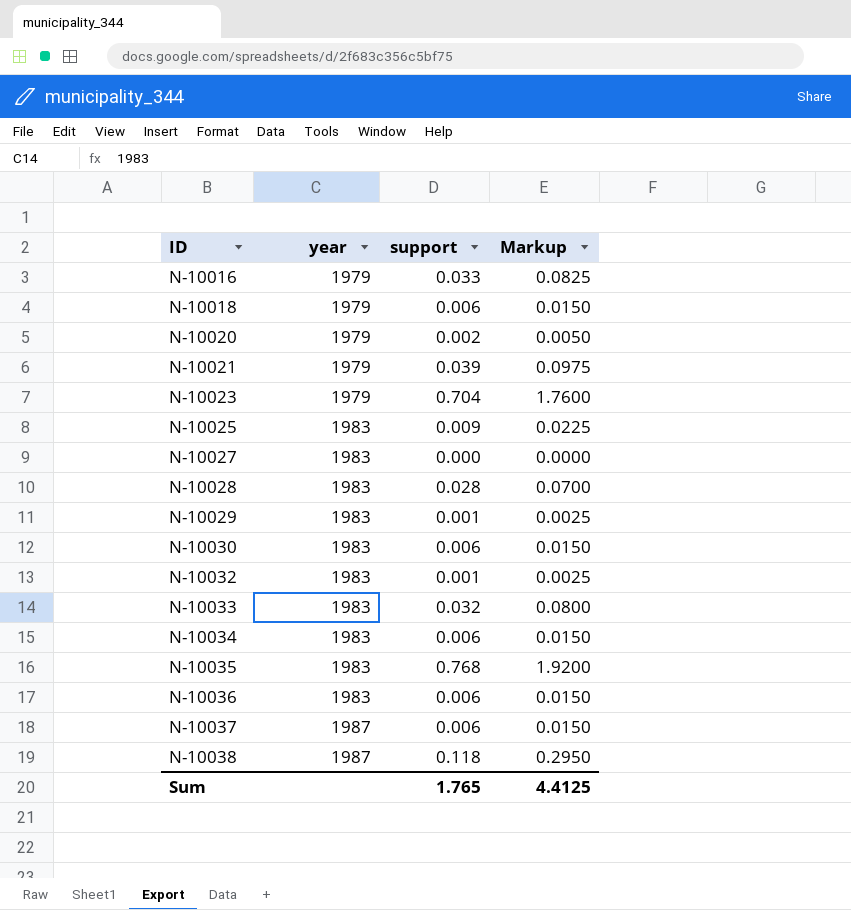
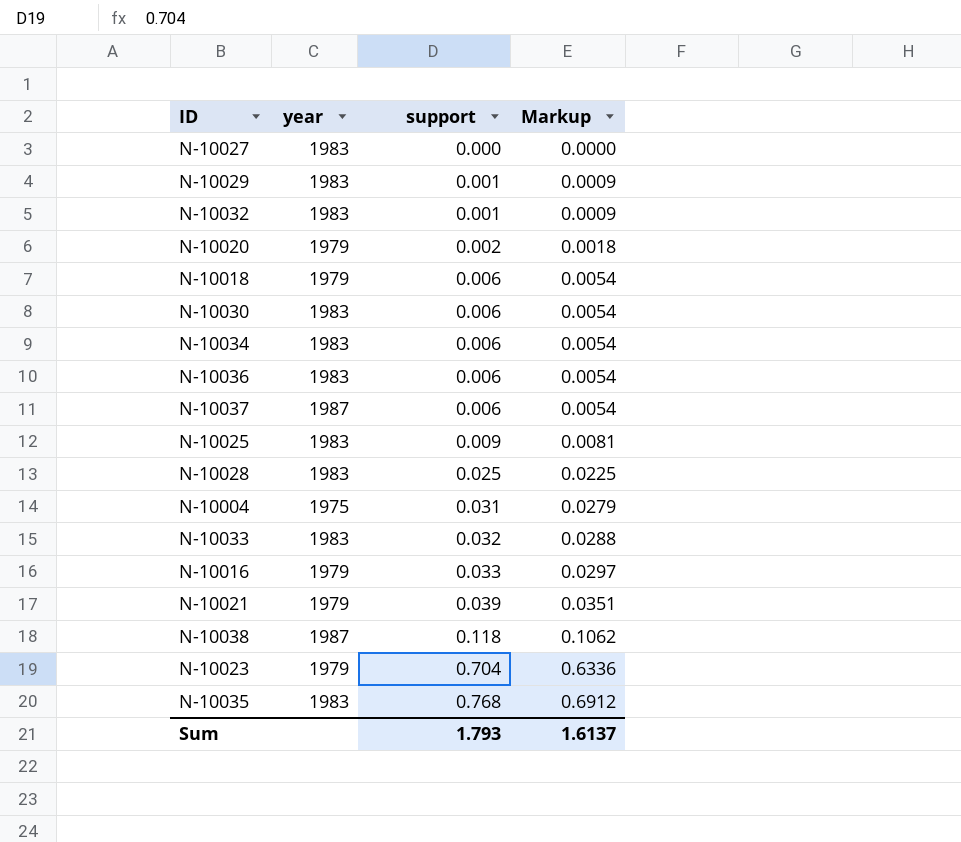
row order: ID ascending -> support ascending
column Markup | formula: [support] * 2.5 -> [support] * 0.9
N-10028 | support: 0.028 -> 0.025
row N-10004: none -> 1975 | 0.031 | 0.0279
Sum | support: 1.765 -> 1.793
Sum | Markup: 4.4125 -> 1.6137

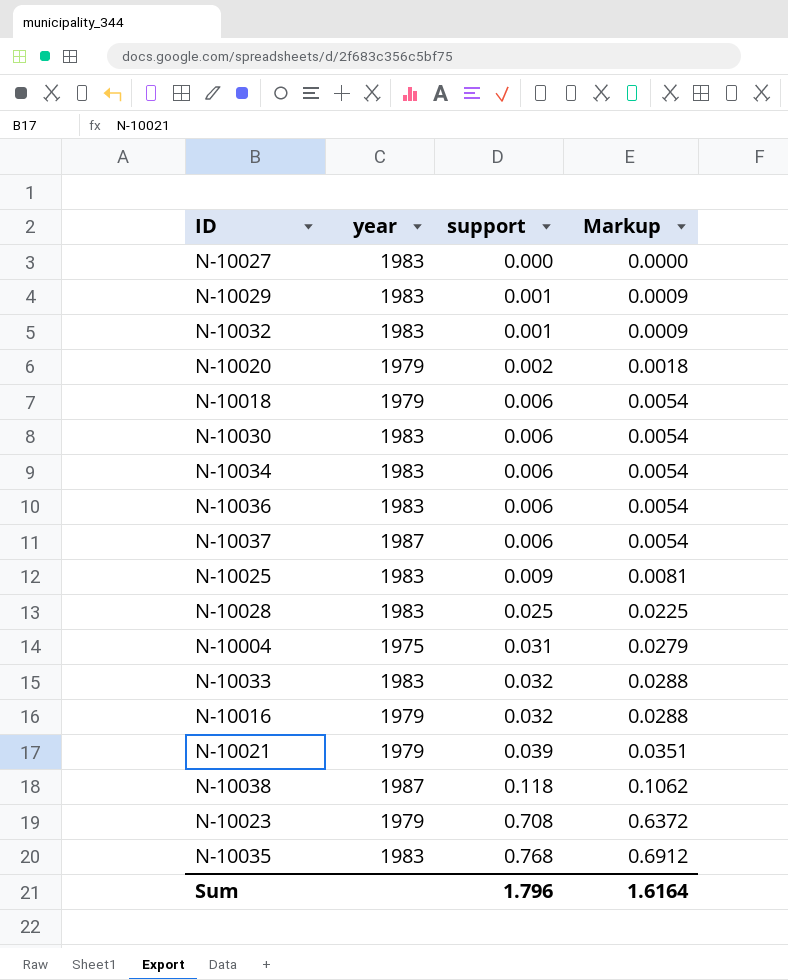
N-10016 | support: 0.033 -> 0.032
N-10016 | Markup: 0.0297 -> 0.0288
N-10023 | support: 0.704 -> 0.708
N-10023 | Markup: 0.6336 -> 0.6372
Sum | support: 1.793 -> 1.796
Sum | Markup: 1.6137 -> 1.6164

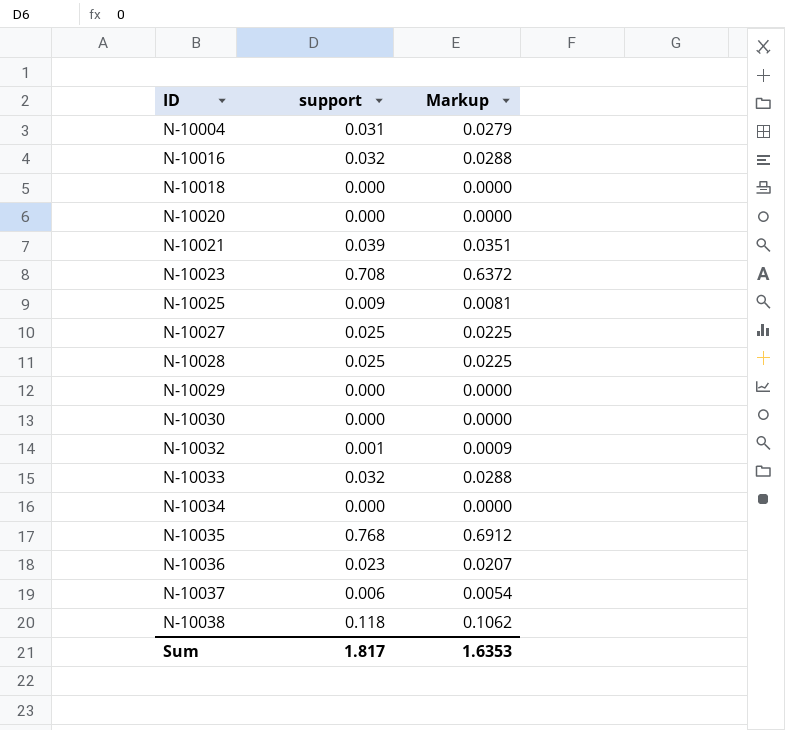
row order: support ascending -> ID ascending
column year | position: 2 -> none
N-10018 | support: 0.006 -> 0.000
N-10018 | Markup: 0.0054 -> 0.0000
N-10020 | support: 0.002 -> 0.000
N-10020 | Markup: 0.0018 -> 0.0000
N-10027 | support: 0.000 -> 0.025
N-10027 | Markup: 0.0000 -> 0.0225
N-10029 | support: 0.001 -> 0.000
N-10029 | Markup: 0.0009 -> 0.0000
N-10030 | support: 0.006 -> 0.000
N-10030 | Markup: 0.0054 -> 0.0000
N-10034 | support: 0.006 -> 0.000
N-10034 | Markup: 0.0054 -> 0.0000
N-10036 | support: 0.006 -> 0.023
N-10036 | Markup: 0.0054 -> 0.0207
Sum | support: 1.796 -> 1.817
Sum | Markup: 1.6164 -> 1.6353

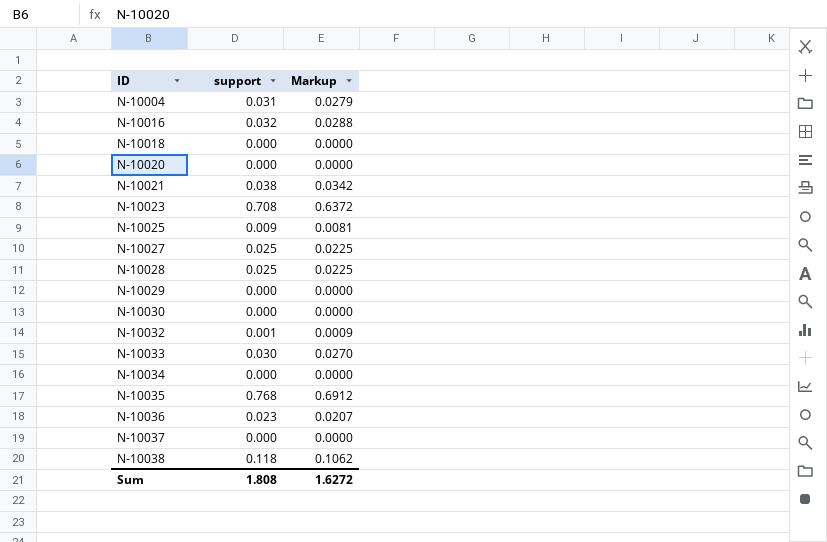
N-10021 | support: 0.039 -> 0.038
N-10021 | Markup: 0.0351 -> 0.0342
N-10033 | support: 0.032 -> 0.030
N-10033 | Markup: 0.0288 -> 0.0270
N-10037 | support: 0.006 -> 0.000
N-10037 | Markup: 0.0054 -> 0.0000
Sum | support: 1.817 -> 1.808
Sum | Markup: 1.6353 -> 1.6272

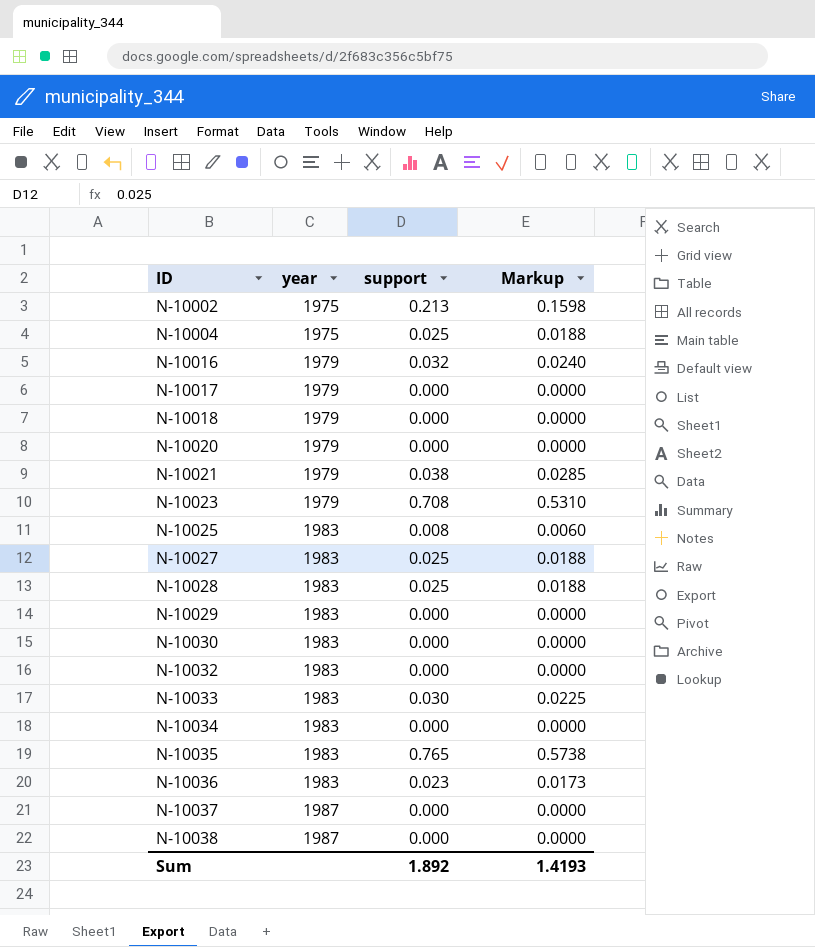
column year | position: none -> 2
column Markup | formula: [support] * 0.9 -> [support] * 0.75
row N-10002: none -> 1975 | 0.213 | 0.1598
N-10004 | support: 0.031 -> 0.025
row N-10017: none -> 1979 | 0.000 | 0.0000
N-10025 | support: 0.009 -> 0.008
N-10032 | support: 0.001 -> 0.000
N-10035 | support: 0.768 -> 0.765
N-10038 | support: 0.118 -> 0.000
Sum | support: 1.808 -> 1.892
Sum | Markup: 1.6272 -> 1.4193

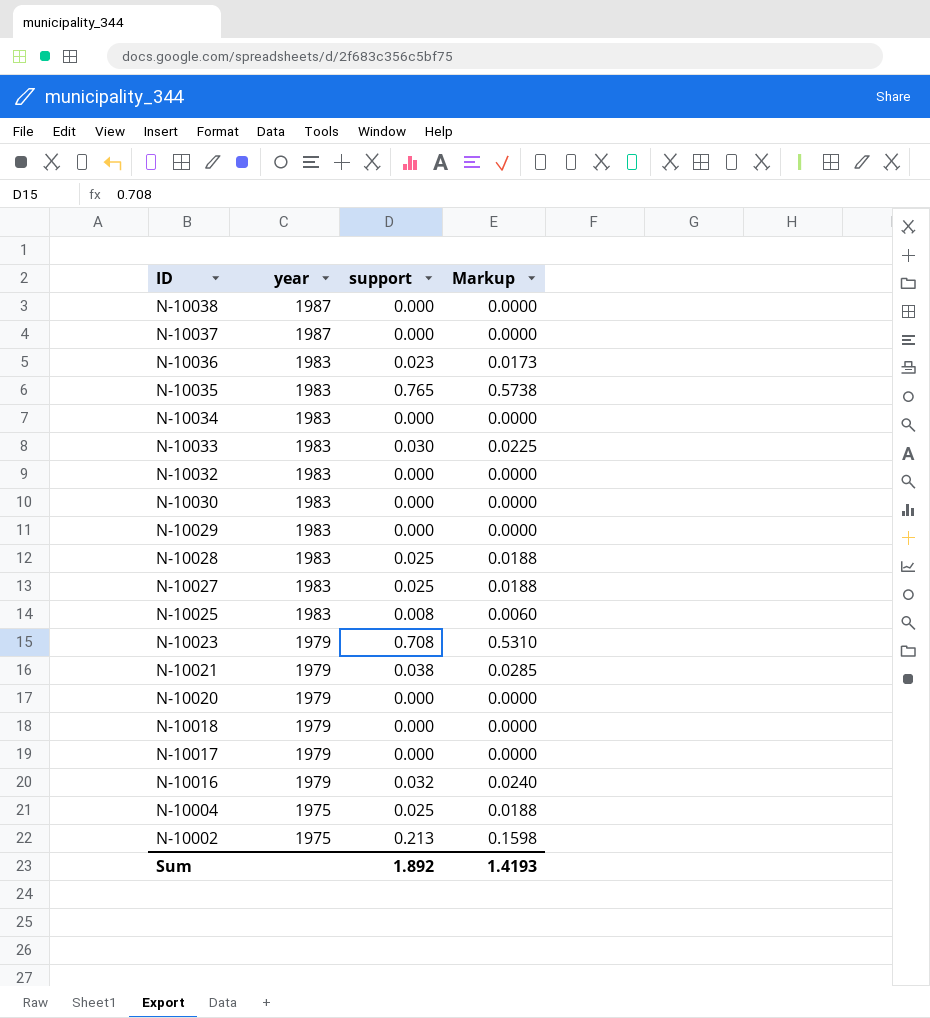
row order: ID ascending -> ID descending

